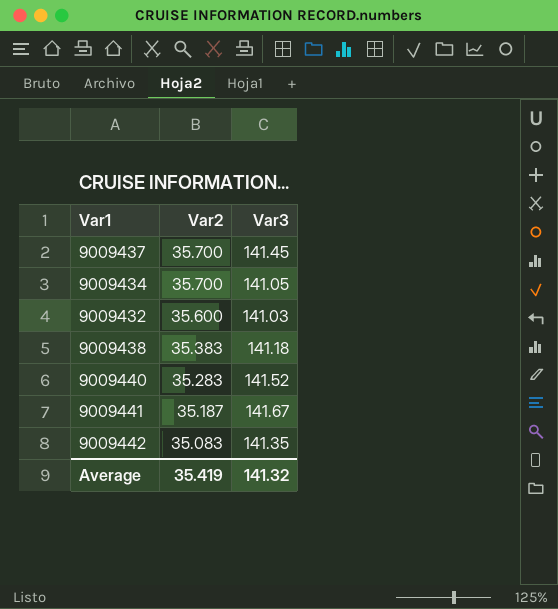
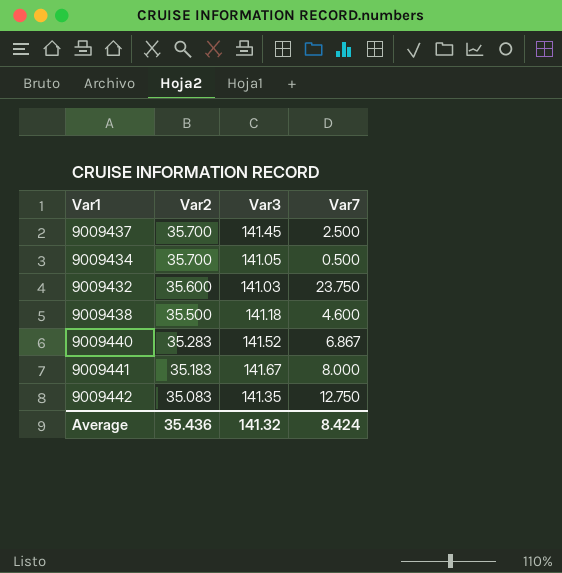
column Var7 | position: none -> 4
9009438 | Var2: 35.383 -> 35.500
9009441 | Var2: 35.187 -> 35.183
Average | Var2: 35.419 -> 35.436

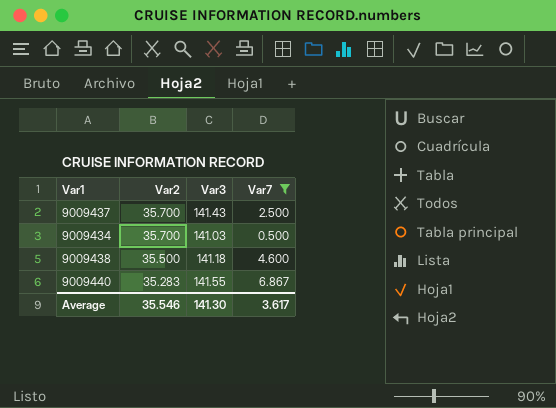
filter: none -> Var7 <= 6.867
9009437 | Var3: 141.45 -> 141.43
9009434 | Var3: 141.05 -> 141.03
9009440 | Var3: 141.52 -> 141.55
Average | Var2: 35.436 -> 35.546
Average | Var3: 141.32 -> 141.30
Average | Var7: 8.424 -> 3.617

